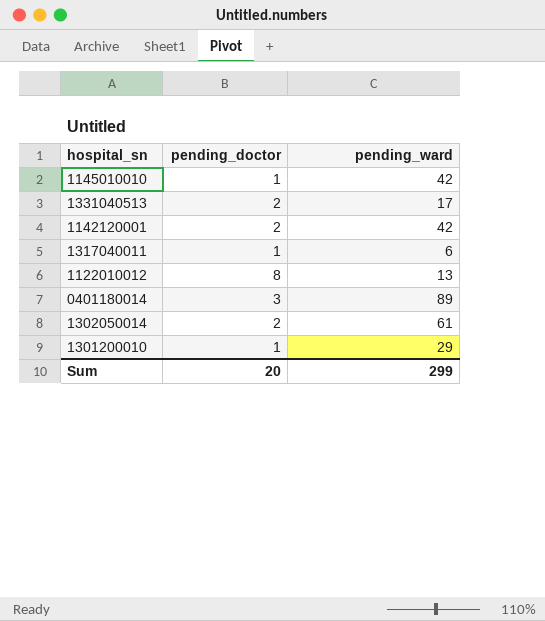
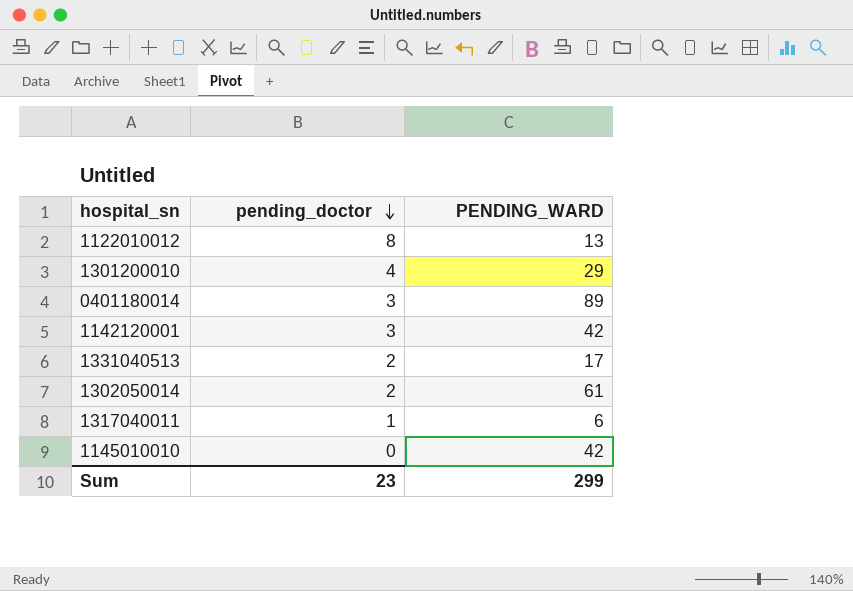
row order: none -> pending_doctor descending
column name: pending_ward -> PENDING_WARD
1301200010 | pending_doctor: 1 -> 4
1142120001 | pending_doctor: 2 -> 3
1145010010 | pending_doctor: 1 -> 0
Sum | pending_doctor: 20 -> 23

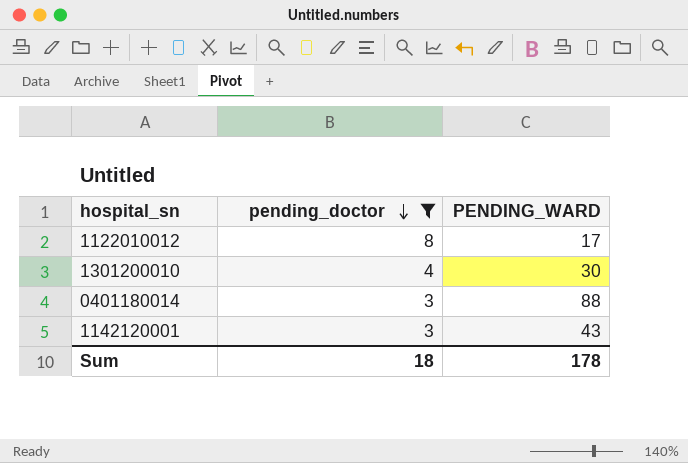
filter: none -> pending_doctor >= 3
1122010012 | PENDING_WARD: 13 -> 17
1301200010 | PENDING_WARD: 29 -> 30
0401180014 | PENDING_WARD: 89 -> 88
1142120001 | PENDING_WARD: 42 -> 43
Sum | pending_doctor: 23 -> 18
Sum | PENDING_WARD: 299 -> 178

